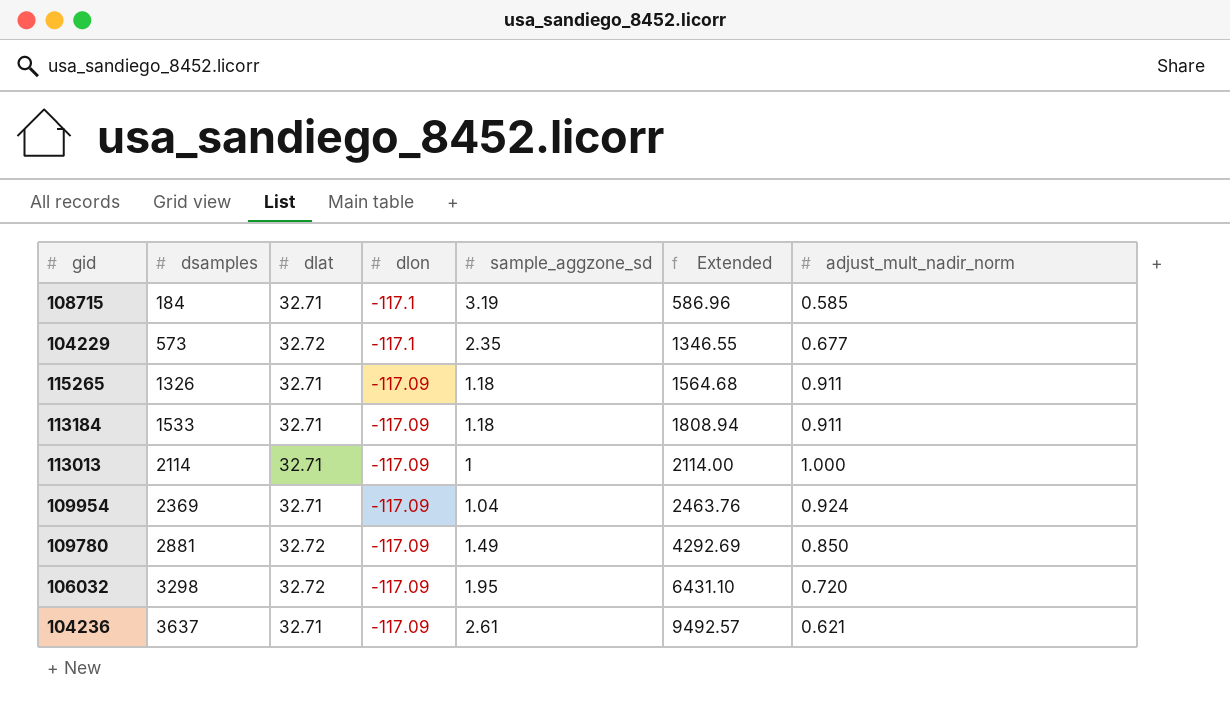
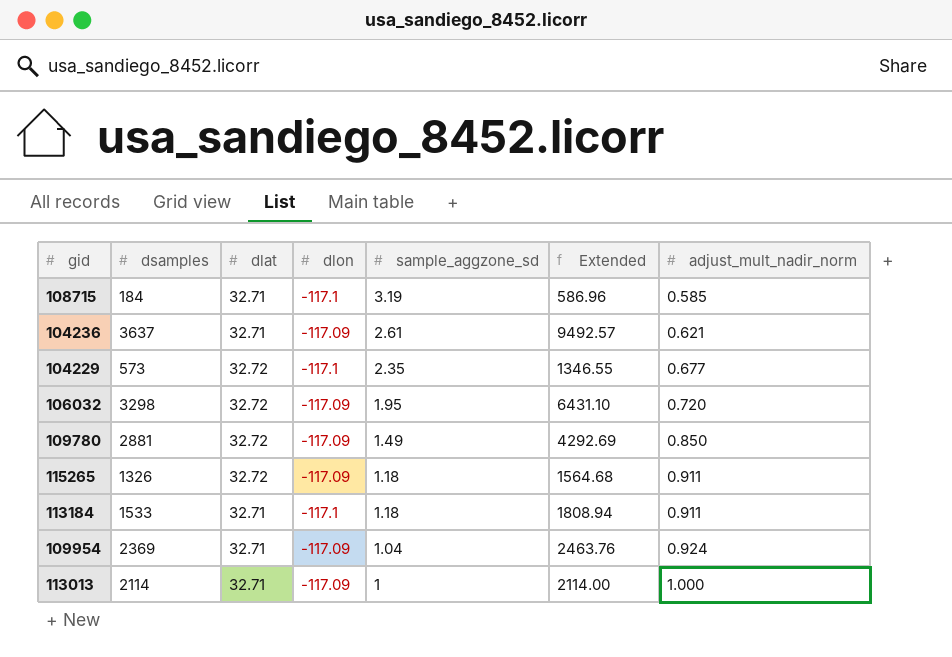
row order: dsamples ascending -> sample_aggzone_sd descending
115265 | dlat: 32.71 -> 32.72
113184 | dlon: -117.09 -> -117.1

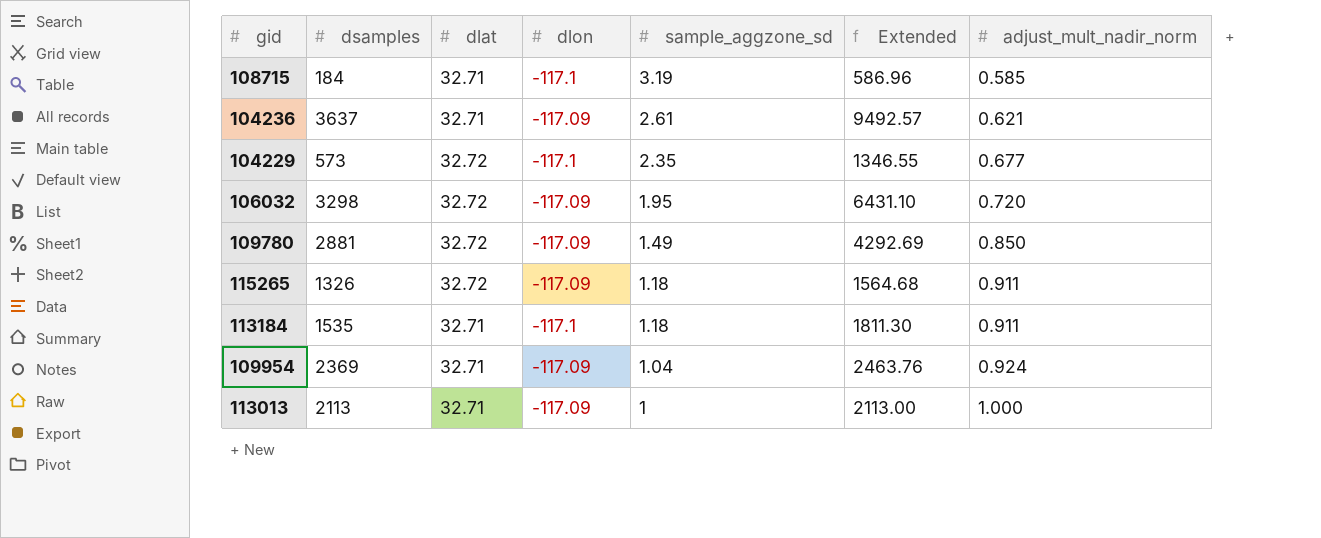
113184 | dsamples: 1533 -> 1535
113184 | Extended: 1808.94 -> 1811.30
113013 | dsamples: 2114 -> 2113
113013 | Extended: 2114.00 -> 2113.00

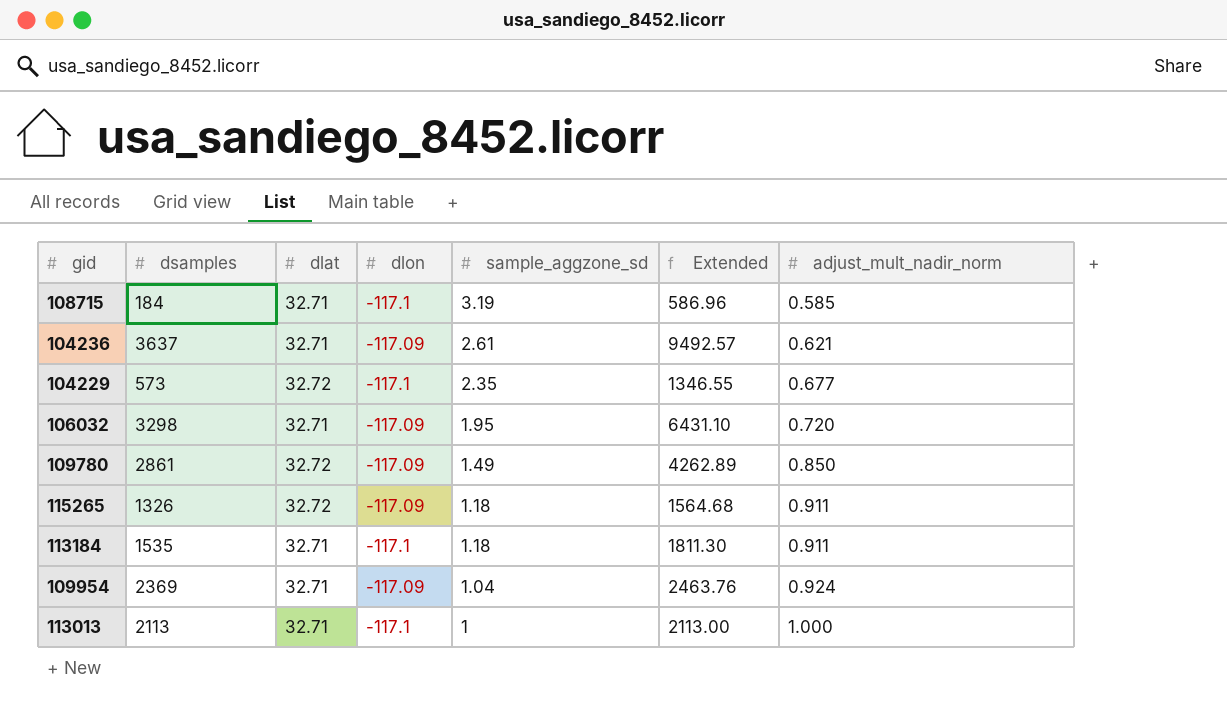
106032 | dlat: 32.72 -> 32.71
109780 | dsamples: 2881 -> 2861
109780 | Extended: 4292.69 -> 4262.89
113013 | dlon: -117.09 -> -117.1

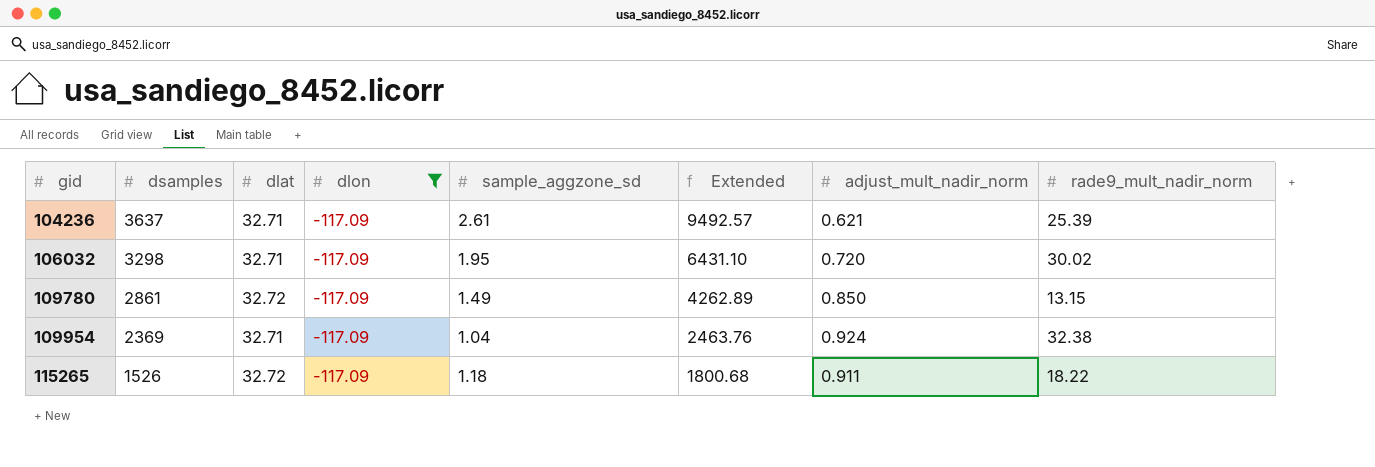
filter: none -> dlon = -117.09
row order: sample_aggzone_sd descending -> gid ascending
column rade9_mult_nadir_norm | position: none -> 8
115265 | dsamples: 1326 -> 1526
115265 | Extended: 1564.68 -> 1800.68

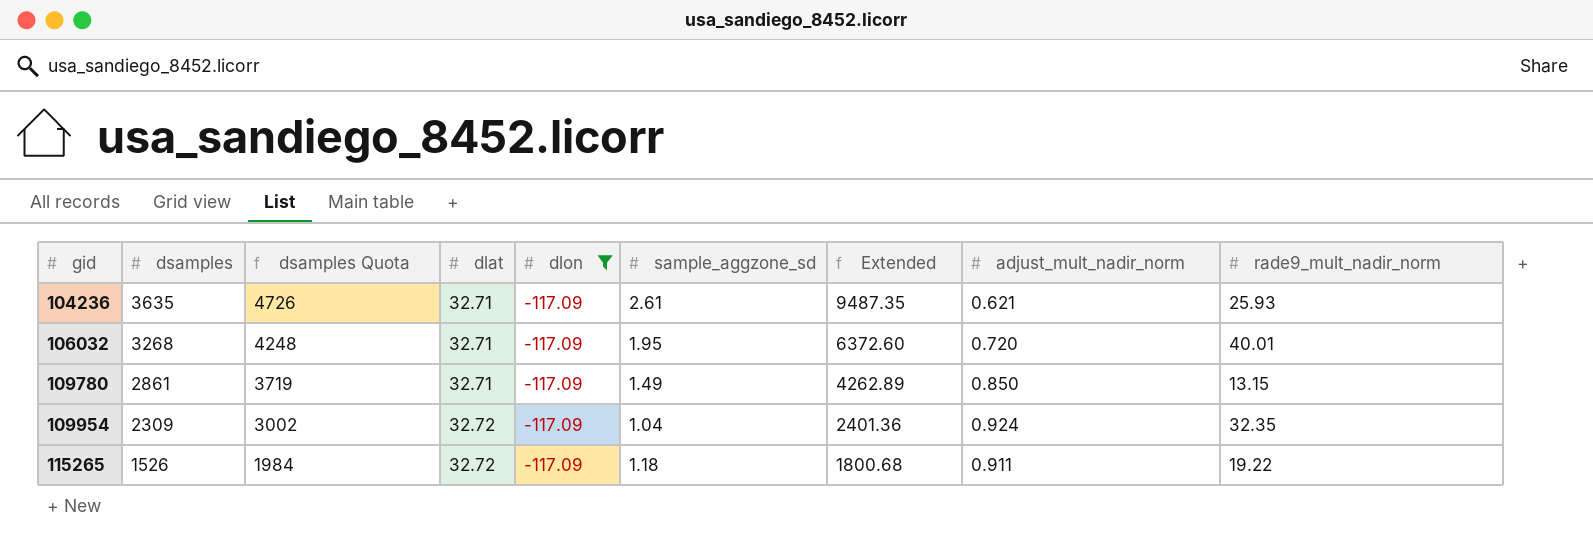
column dsamples Quota | formula: none -> [dsamples] * 1.3
104236 | dsamples: 3637 -> 3635
104236 | Extended: 9492.57 -> 9487.35
104236 | rade9_mult_nadir_norm: 25.39 -> 25.93
106032 | dsamples: 3298 -> 3268
106032 | Extended: 6431.10 -> 6372.60
106032 | rade9_mult_nadir_norm: 30.02 -> 40.01
109780 | dlat: 32.72 -> 32.71
109954 | dsamples: 2369 -> 2309
109954 | dlat: 32.71 -> 32.72
109954 | Extended: 2463.76 -> 2401.36
109954 | rade9_mult_nadir_norm: 32.38 -> 32.35
115265 | rade9_mult_nadir_norm: 18.22 -> 19.22

